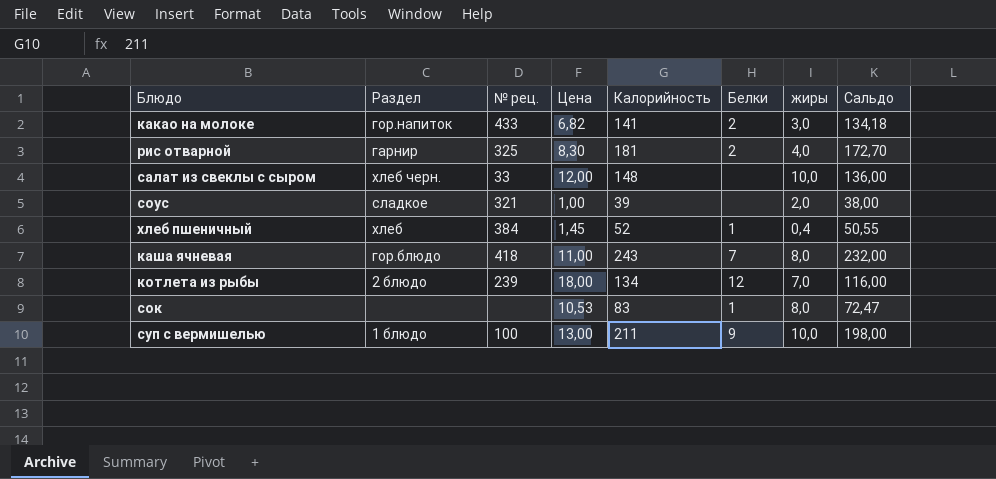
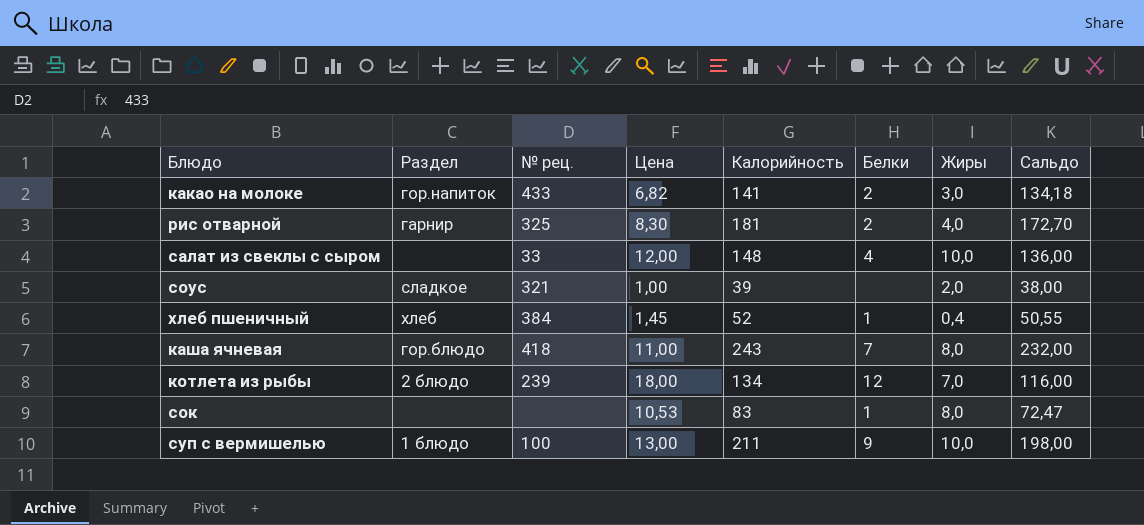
column name: жиры -> Жиры
салат из свеклы с сыром | Раздел: хлеб черн. -> none
салат из свеклы с сыром | Белки: none -> 4

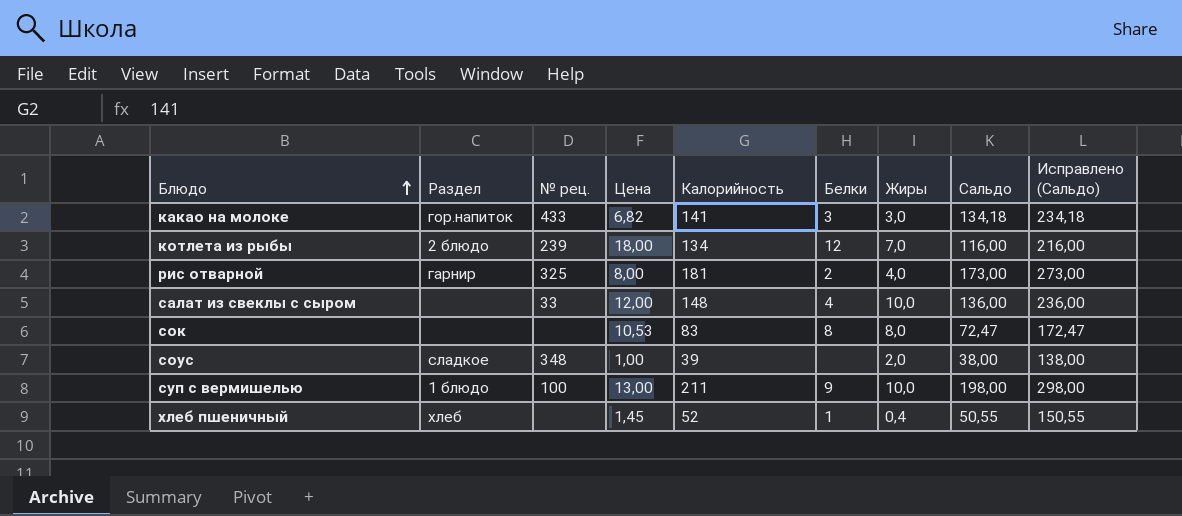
row order: none -> Блюдо ascending
column Исправлено (Сальдо) | formula: none -> [Сальдо] + 100
row каша ячневая: гор.блюдо | 418 | 11,00 | 243 | 7 | 8,0 | 232,00 -> none
какао на молоке | Белки: 2 -> 3
рис отварной | Цена: 8,30 -> 8,00
рис отварной | Сальдо: 172,70 -> 173,00
сок | Белки: 1 -> 8
соус | № рец.: 321 -> 348
хлеб пшеничный | № рец.: 384 -> none

